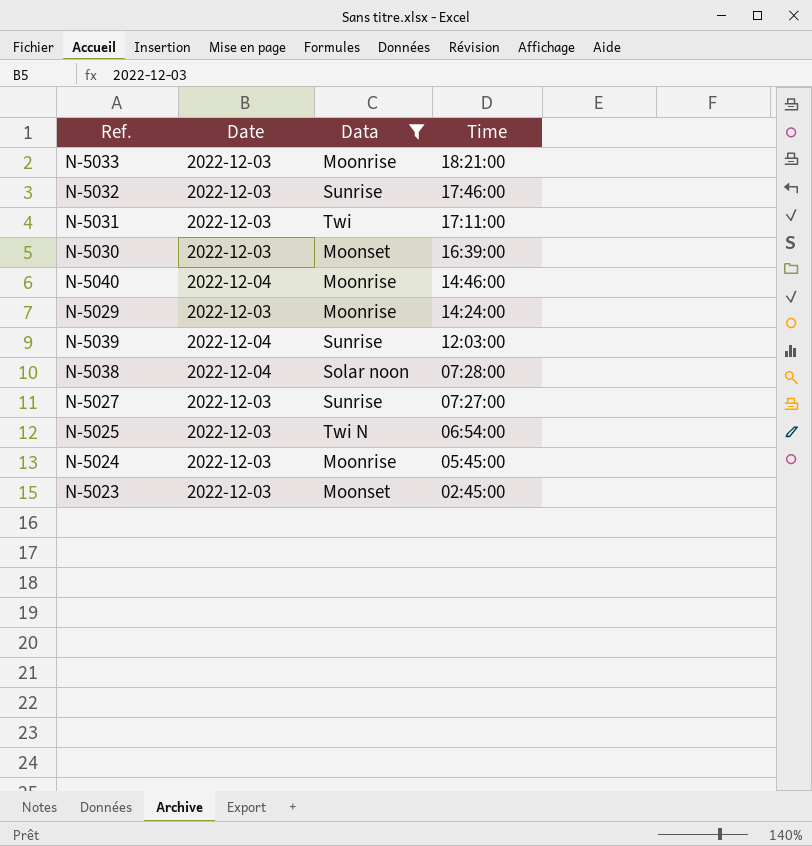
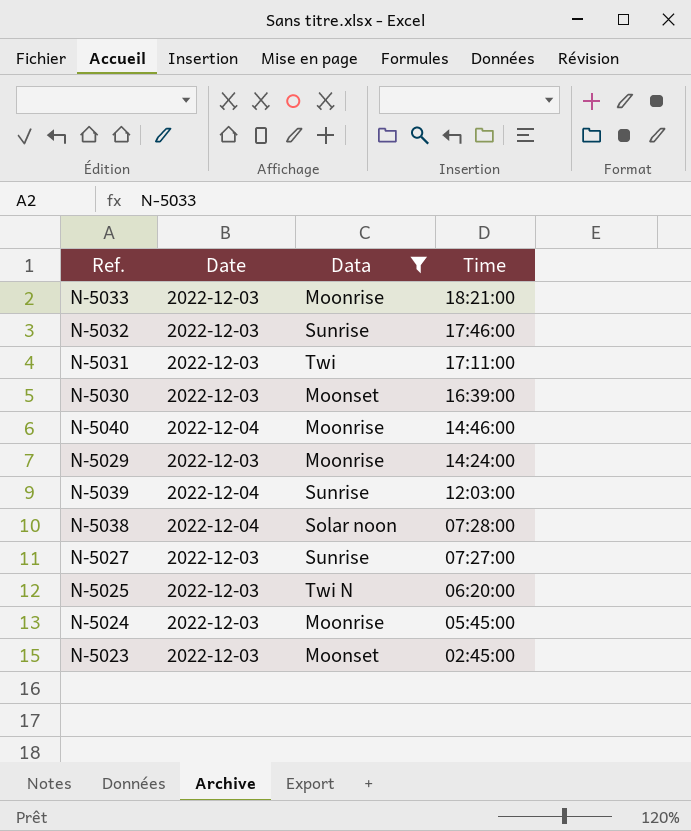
N-5025 | Time: 06:54:00 -> 06:20:00

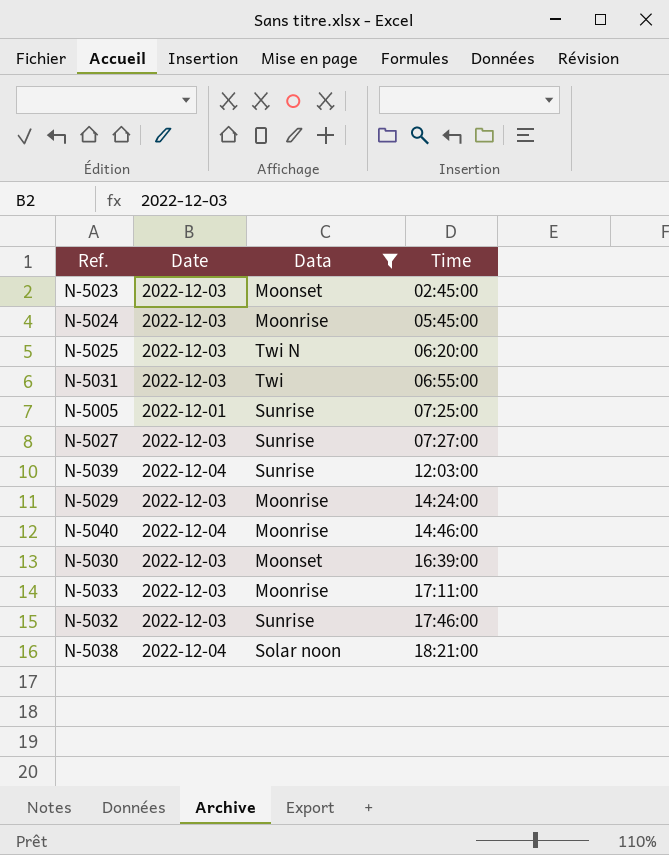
row order: Time descending -> Time ascending
N-5031 | Time: 17:11:00 -> 06:55:00
row N-5005: none -> 2022-12-01 | Sunrise | 07:25:00
N-5033 | Time: 18:21:00 -> 17:11:00
N-5038 | Time: 07:28:00 -> 18:21:00

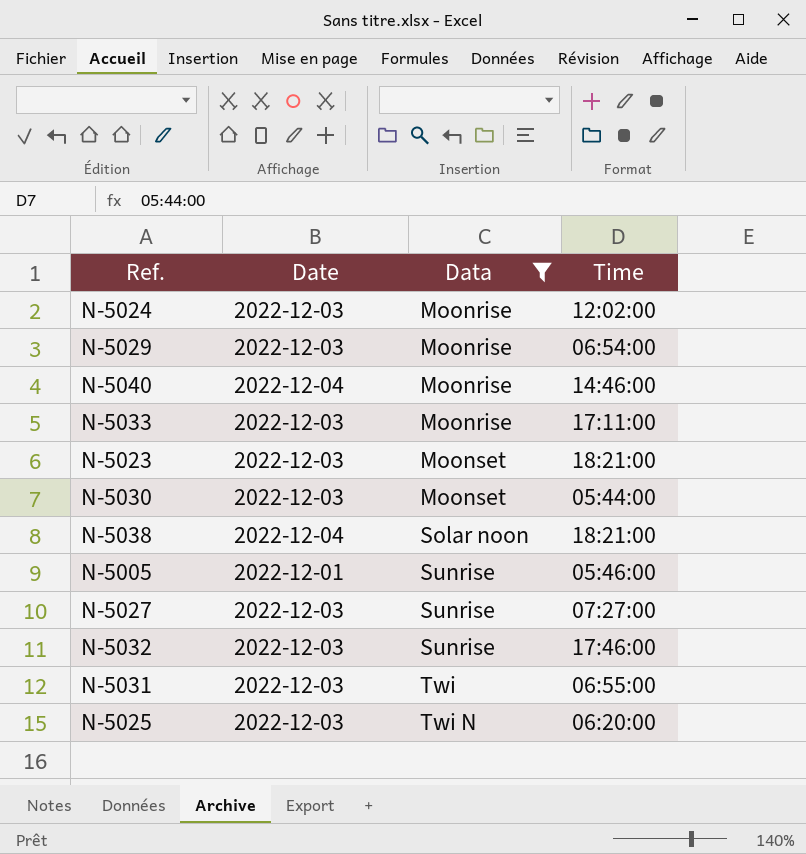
row order: Time ascending -> Data ascending
row N-5039: 2022-12-04 | Sunrise | 12:03:00 -> none
N-5024 | Time: 05:45:00 -> 12:02:00
N-5029 | Time: 14:24:00 -> 06:54:00
N-5023 | Time: 02:45:00 -> 18:21:00
N-5030 | Time: 16:39:00 -> 05:44:00
N-5005 | Time: 07:25:00 -> 05:46:00

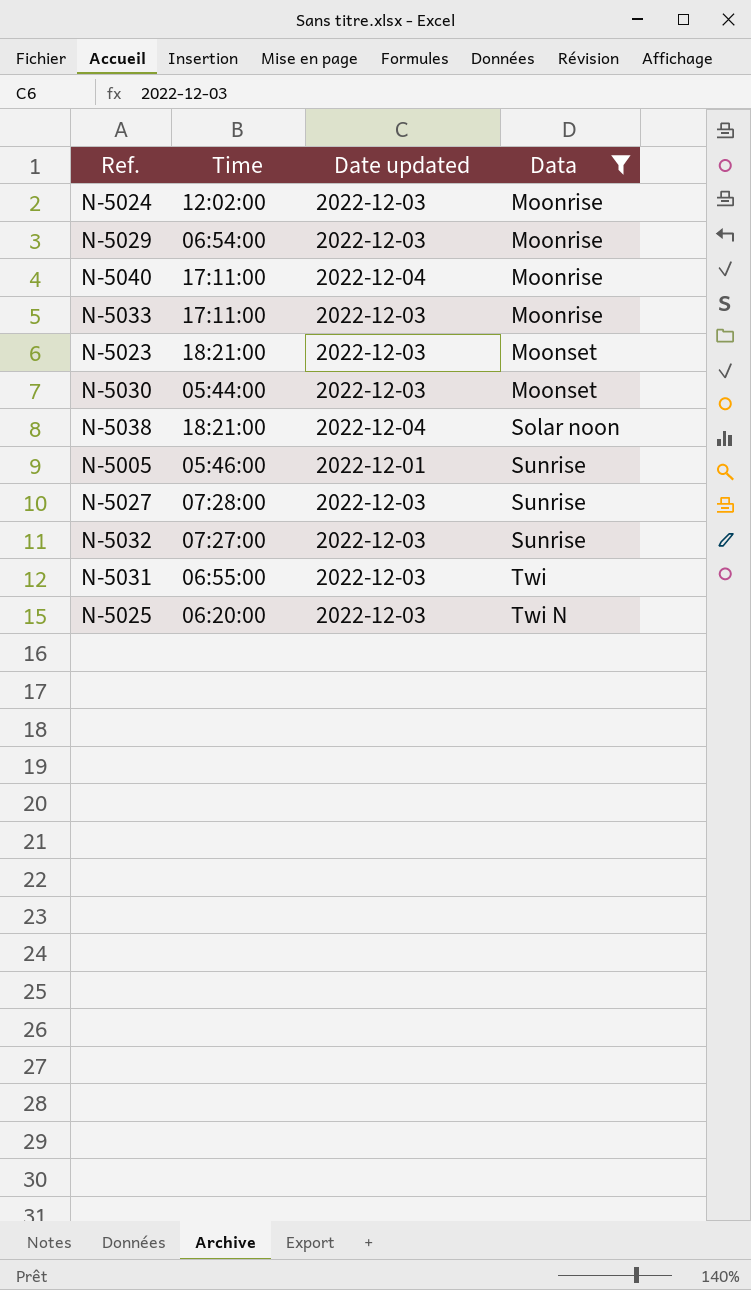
column Time | position: 4 -> 2
column name: Date -> Date updated
N-5040 | Time: 14:46:00 -> 17:11:00
N-5027 | Time: 07:27:00 -> 07:28:00
N-5032 | Time: 17:46:00 -> 07:27:00

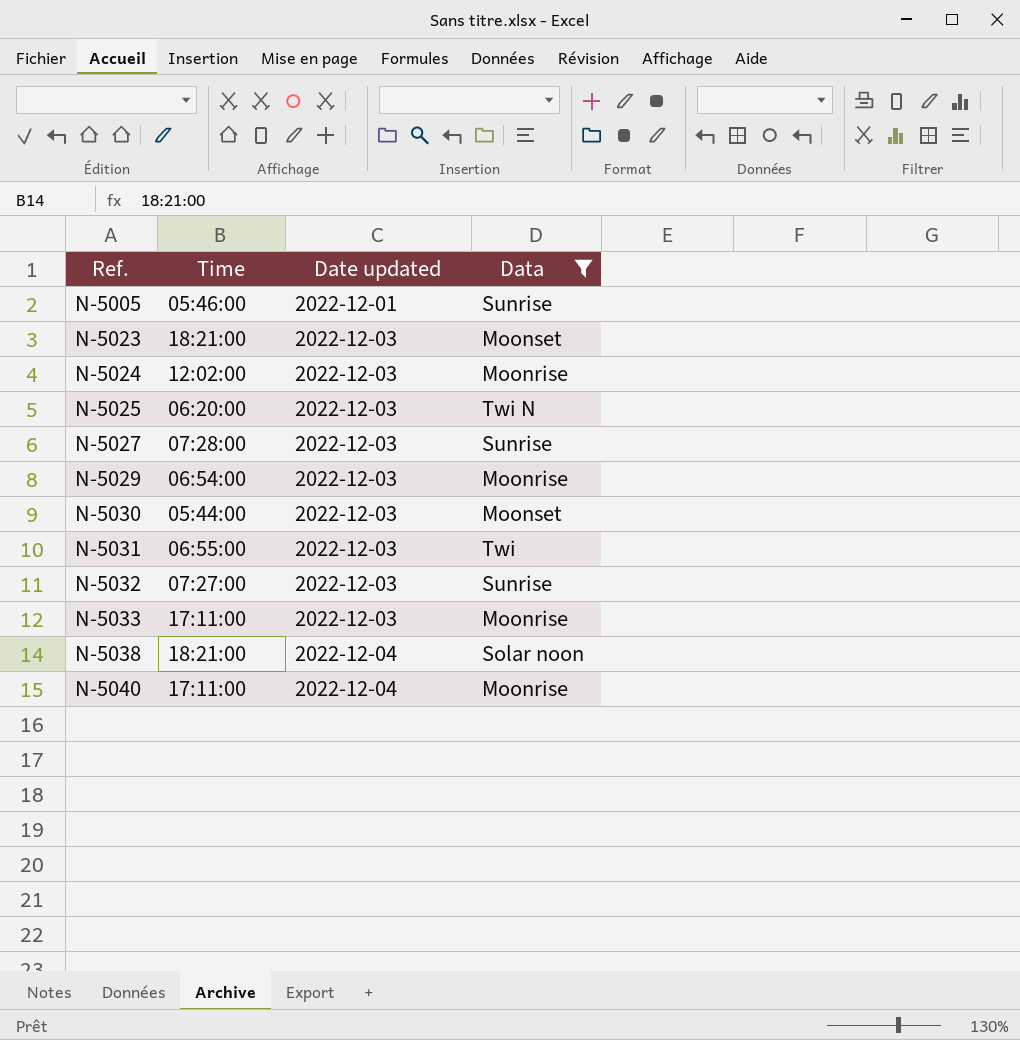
row order: Data ascending -> Ref. ascending

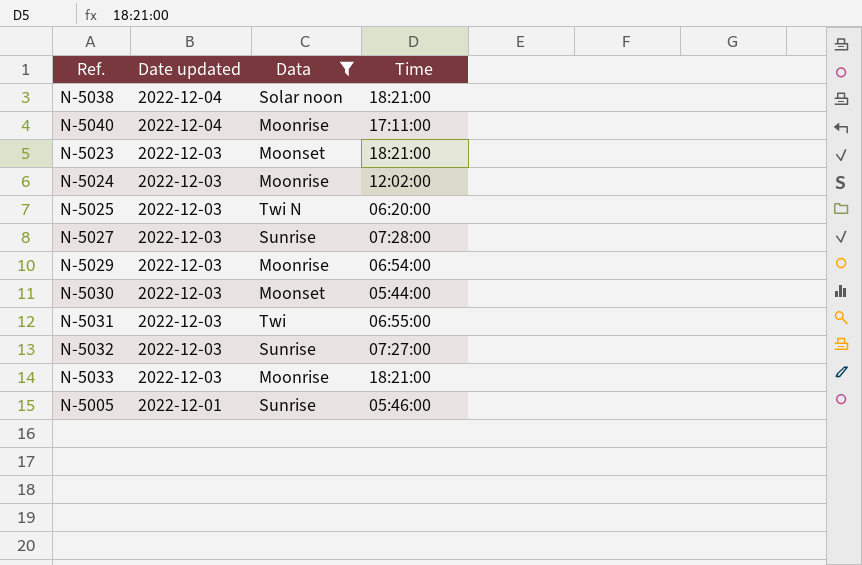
row order: Ref. ascending -> Date updated descending
column Time | position: 2 -> 4
N-5033 | Time: 17:11:00 -> 18:21:00

